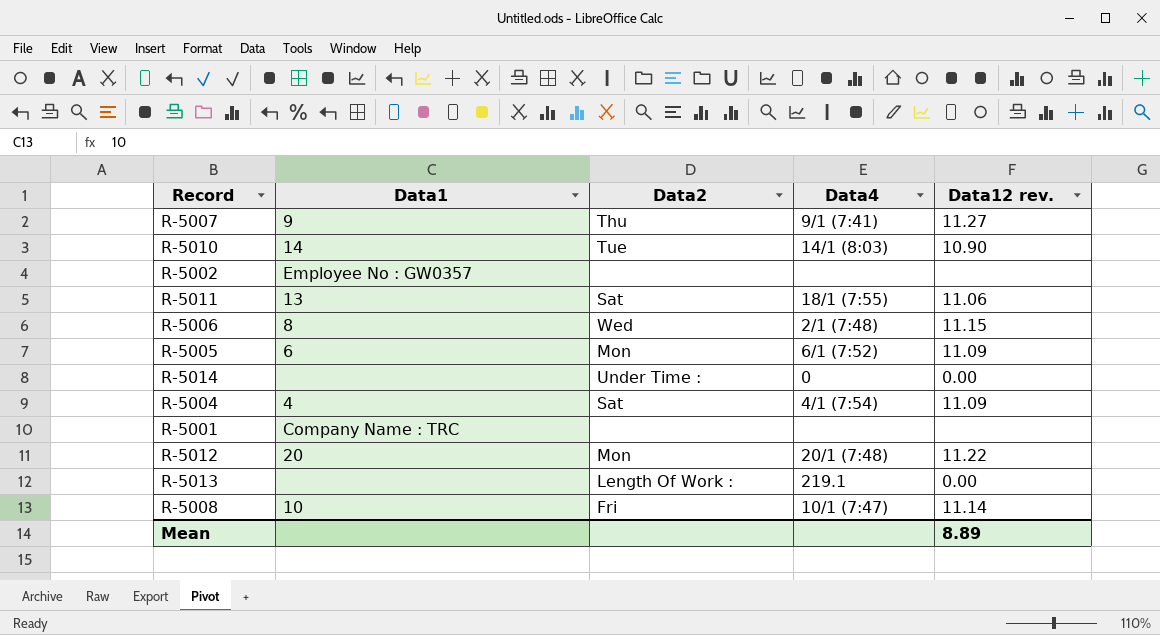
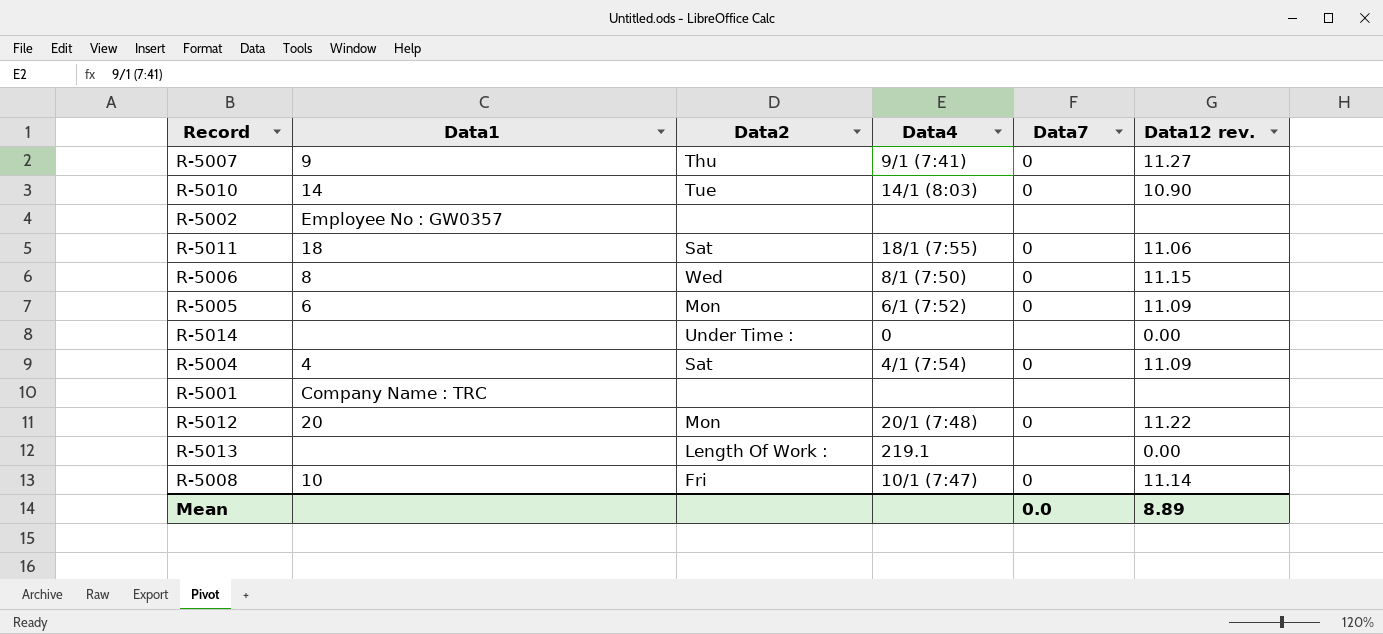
column Data7 | position: none -> 5
R-5011 | Data1: 13 -> 18
R-5006 | Data4: 2/1 (7:48) -> 8/1 (7:50)

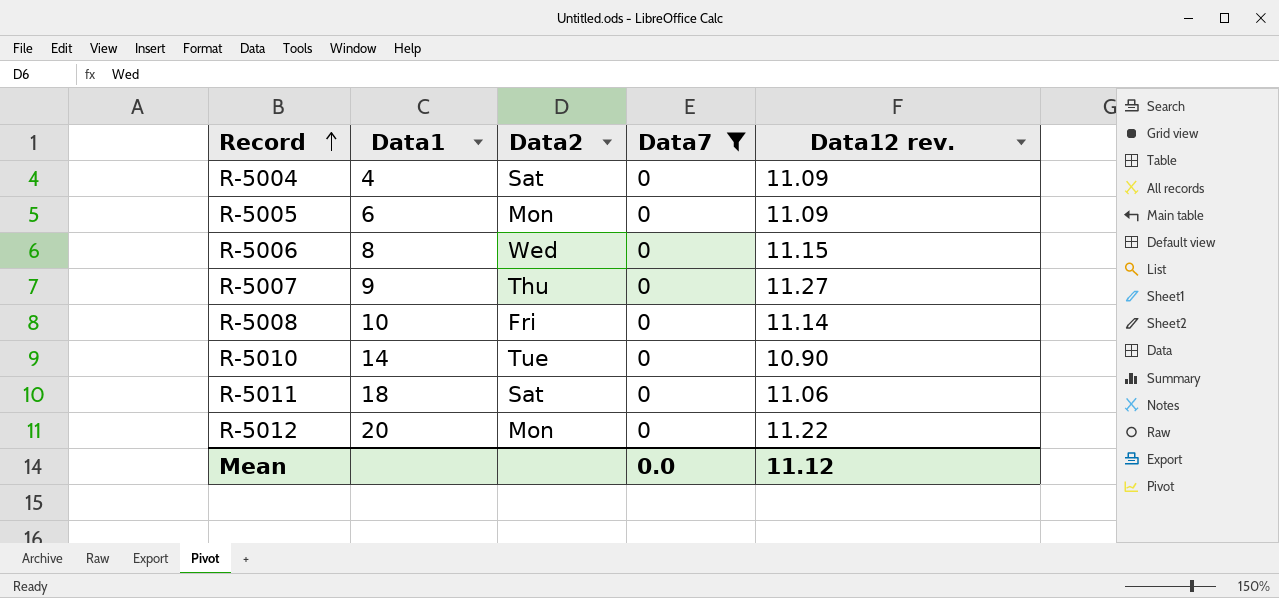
filter: none -> Data7 = 0
row order: none -> Record ascending
column Data4 | position: 4 -> none
Mean | Data12 rev.: 8.89 -> 11.12

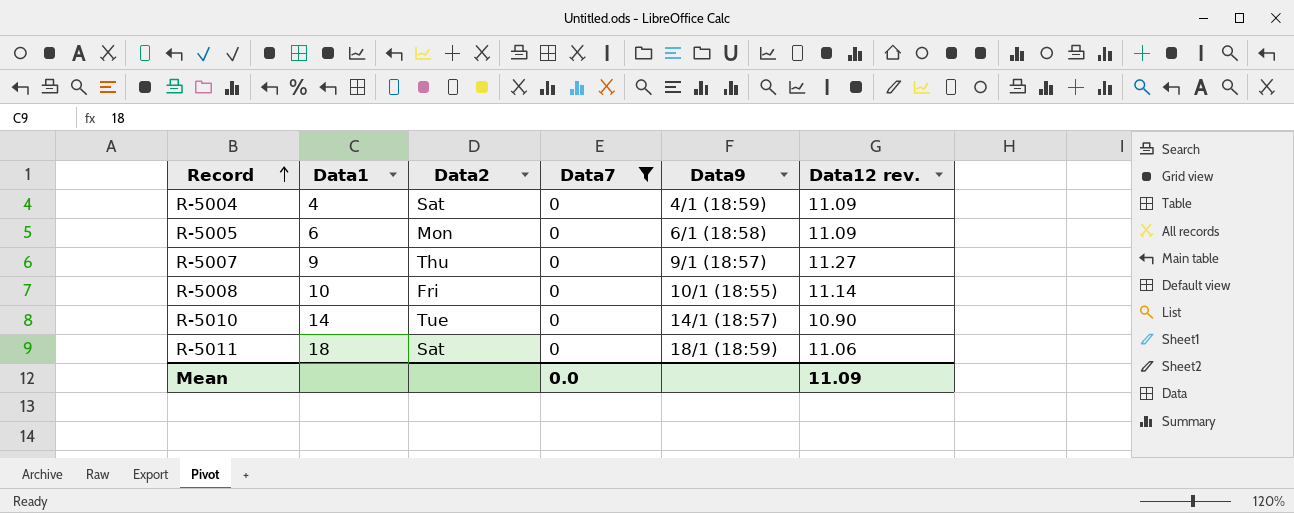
column Data9 | position: none -> 5
row R-5006: 8 | Wed | 0 | 11.15 -> none
row R-5012: 20 | Mon | 0 | 11.22 -> none
Mean | Data12 rev.: 11.12 -> 11.09

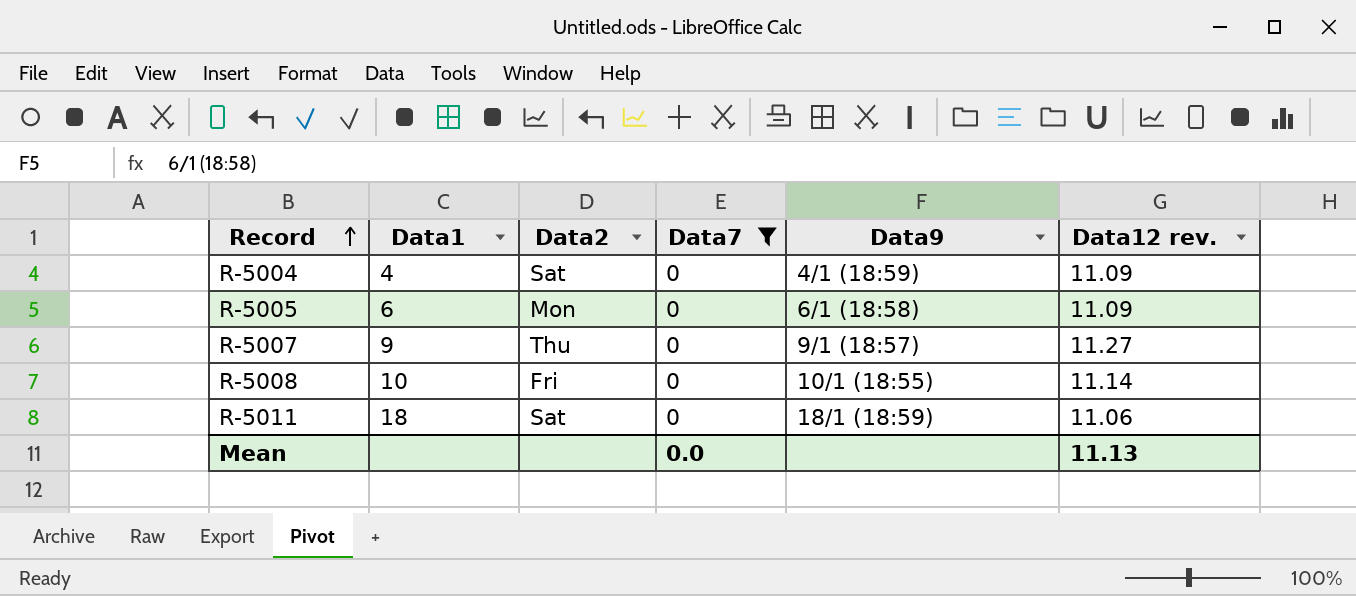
row R-5010: 14 | Tue | 0 | 14/1 (18:57) | 10.90 -> none
Mean | Data12 rev.: 11.09 -> 11.13

